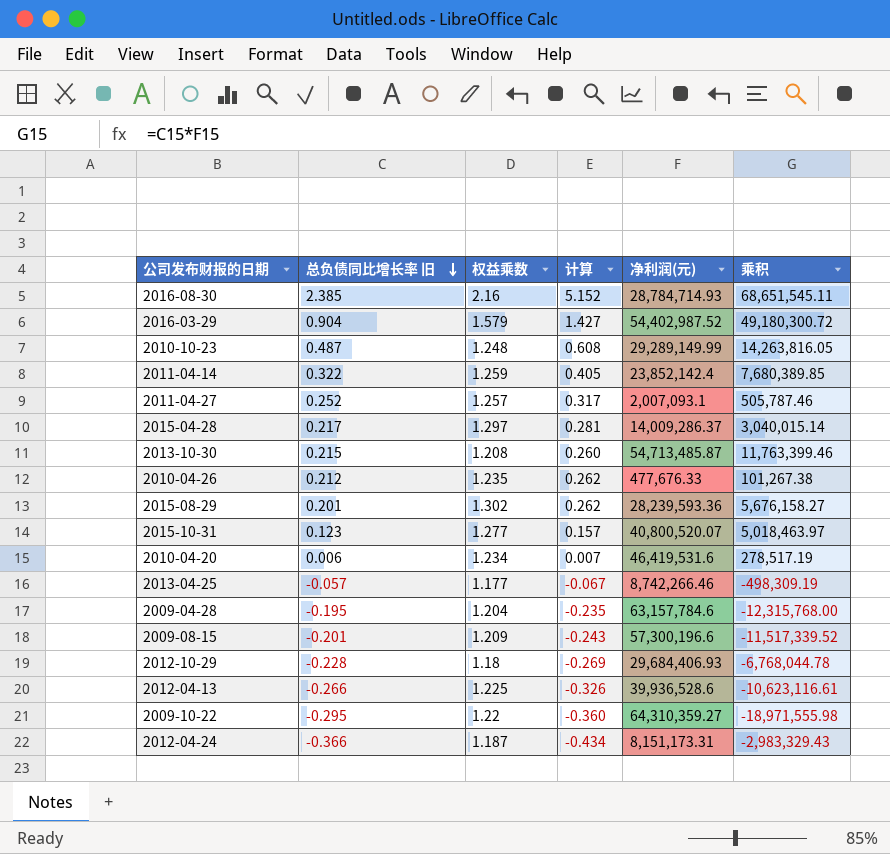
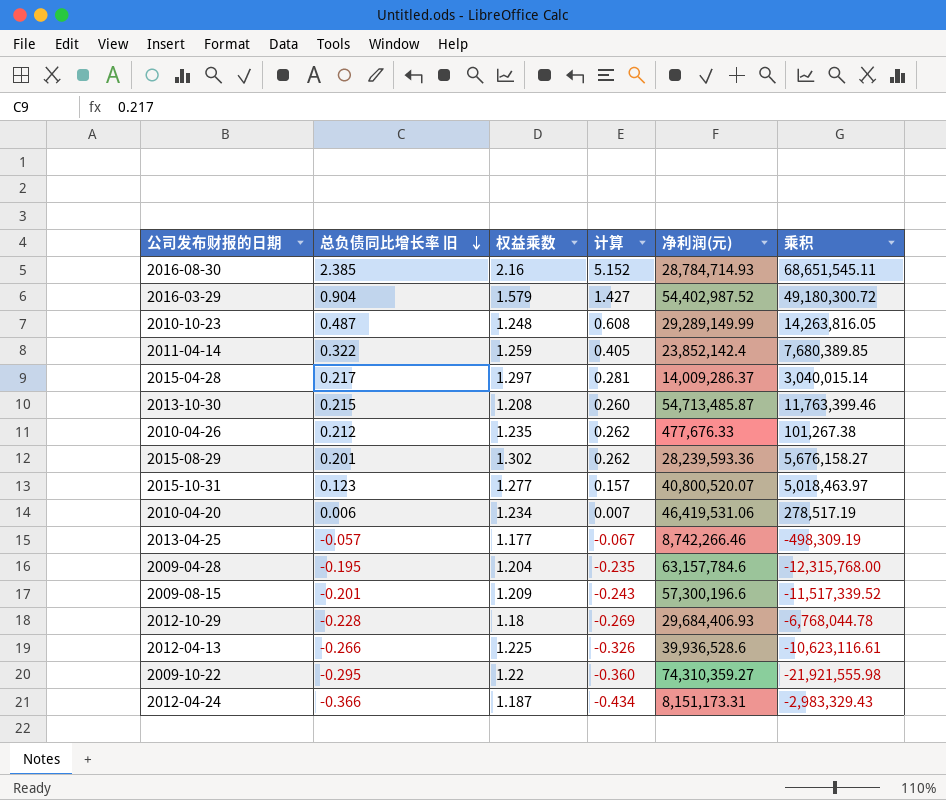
row 2011-04-27: 0.252 | 1.257 | 0.317 | 2,007,093.1 | 505,787.46 -> none
2010-04-20 | 净利润(元): 46,419,531.6 -> 46,419,531.06
2009-10-22 | 净利润(元): 64,310,359.27 -> 74,310,359.27
2009-10-22 | 乘积: -18,971,555.98 -> -21,921,555.98

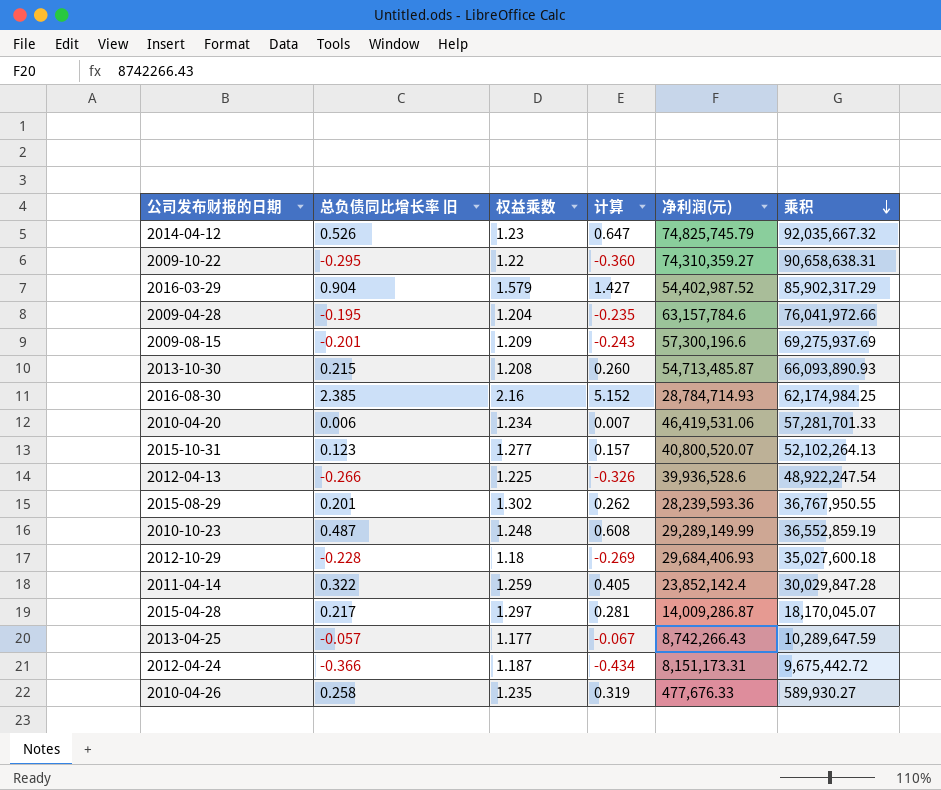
row order: 总负债同比增长率 旧 descending -> 乘积 descending
column 乘积 | formula: [总负债同比增长率 旧] * [净利润(元)] -> [权益乘数] * [净利润(元)]
row 2014-04-12: none -> 0.526 | 1.23 | 0.647 | 74,825,745.79 | 92,035,667.32
2015-04-28 | 净利润(元): 14,009,286.37 -> 14,009,286.87
2013-04-25 | 净利润(元): 8,742,266.46 -> 8,742,266.43
2010-04-26 | 总负债同比增长率 旧: 0.212 -> 0.258
2010-04-26 | 计算: 0.262 -> 0.319

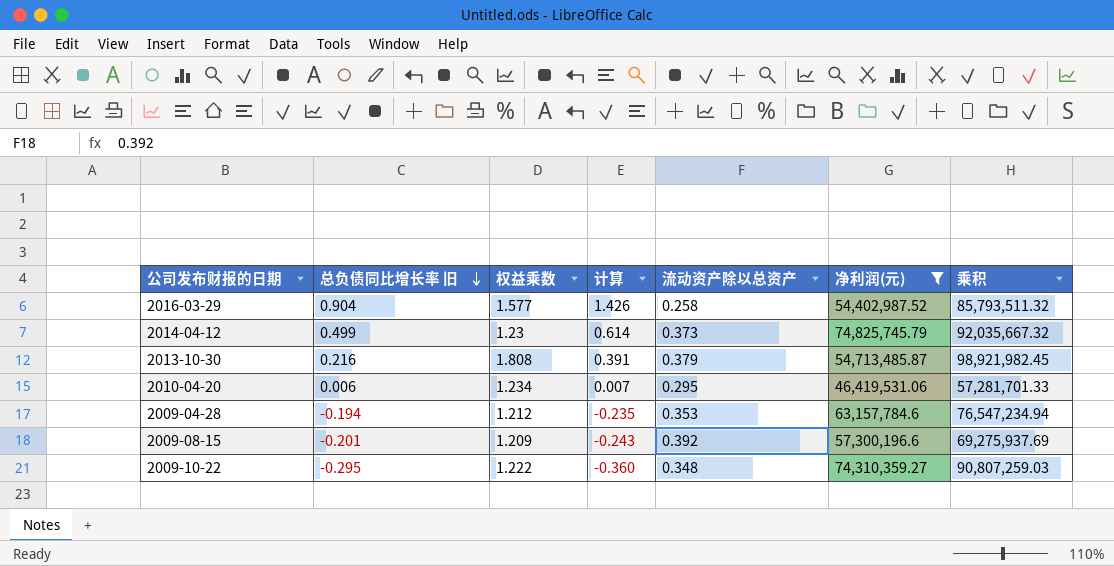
filter: none -> 净利润(元) >= 46,419,531.06
row order: 乘积 descending -> 总负债同比增长率 旧 descending
column 流动资产除以总资产 | position: none -> 5
2016-03-29 | 权益乘数: 1.579 -> 1.577
2016-03-29 | 计算: 1.427 -> 1.426
2016-03-29 | 乘积: 85,902,317.29 -> 85,793,511.32
2014-04-12 | 总负债同比增长率 旧: 0.526 -> 0.499
2014-04-12 | 计算: 0.647 -> 0.614
2013-10-30 | 总负债同比增长率 旧: 0.215 -> 0.216
2013-10-30 | 权益乘数: 1.208 -> 1.808
2013-10-30 | 计算: 0.260 -> 0.391
2013-10-30 | 乘积: 66,093,890.93 -> 98,921,982.45
2009-04-28 | 总负债同比增长率 旧: -0.195 -> -0.194
2009-04-28 | 权益乘数: 1.204 -> 1.212
2009-04-28 | 乘积: 76,041,972.66 -> 76,547,234.94
2009-10-22 | 权益乘数: 1.22 -> 1.222
2009-10-22 | 乘积: 90,658,638.31 -> 90,807,259.03

